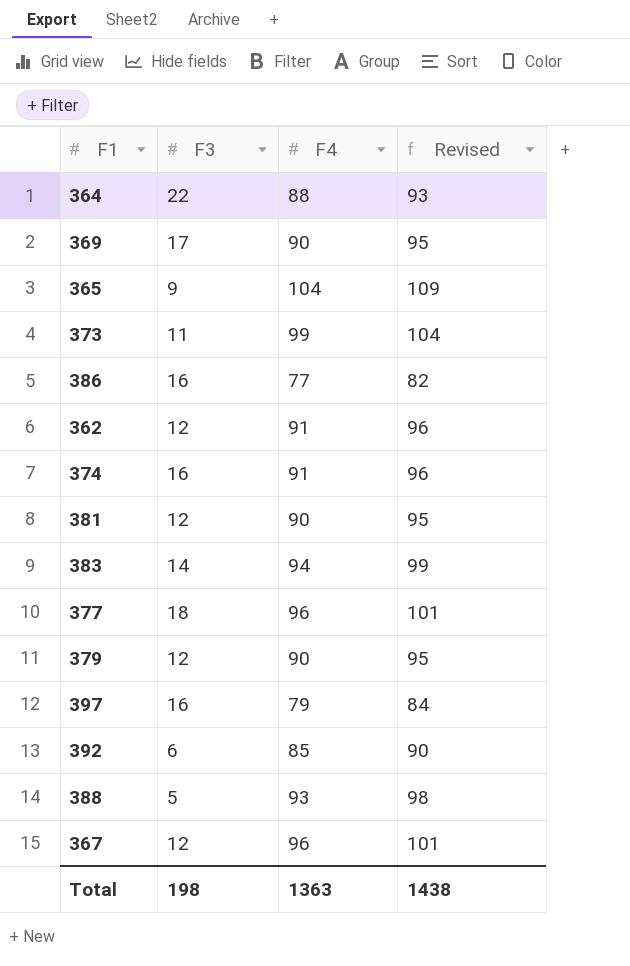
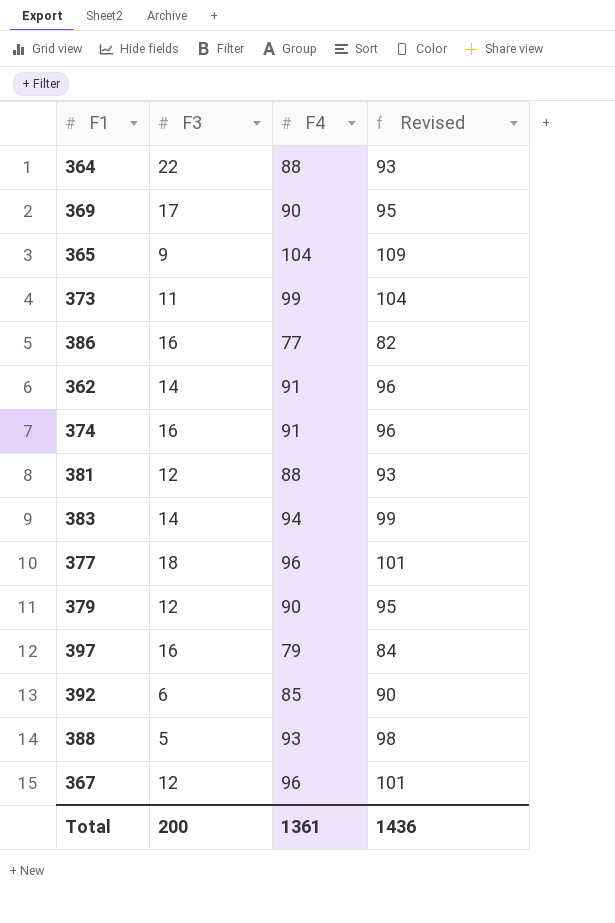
362 | F3: 12 -> 14
381 | F4: 90 -> 88
381 | Revised: 95 -> 93
Total | F3: 198 -> 200
Total | F4: 1363 -> 1361
Total | Revised: 1438 -> 1436

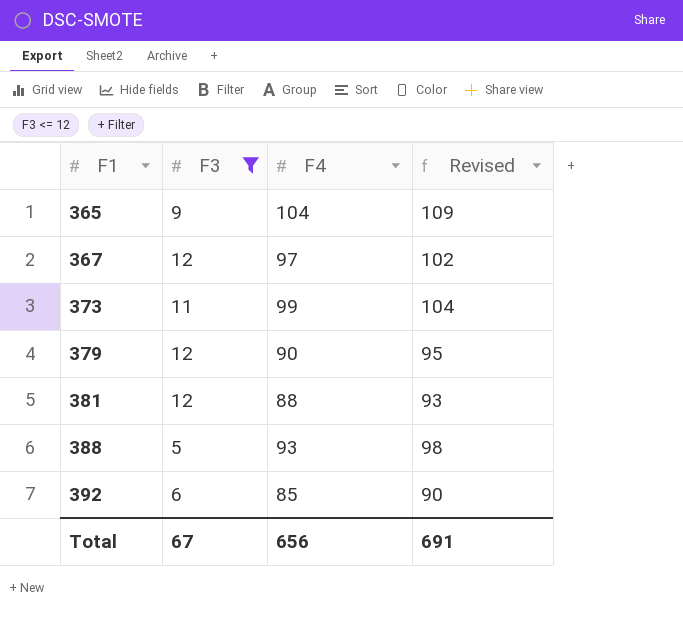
filter: none -> F3 <= 12
row order: none -> F1 ascending
367 | F4: 96 -> 97
367 | Revised: 101 -> 102
Total | F3: 200 -> 67
Total | F4: 1361 -> 656
Total | Revised: 1436 -> 691

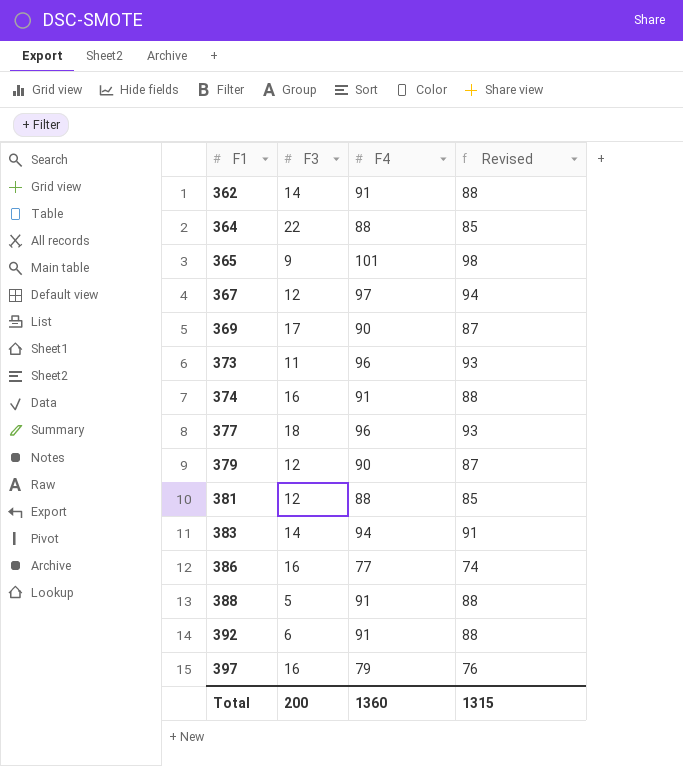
filter: F3 <= 12 -> none
column Revised | formula: [F4] + 5 -> [F4] - 3
365 | F4: 104 -> 101
373 | F4: 99 -> 96
388 | F4: 93 -> 91
392 | F4: 85 -> 91
Total | F3: 67 -> 200
Total | F4: 656 -> 1360
Total | Revised: 691 -> 1315

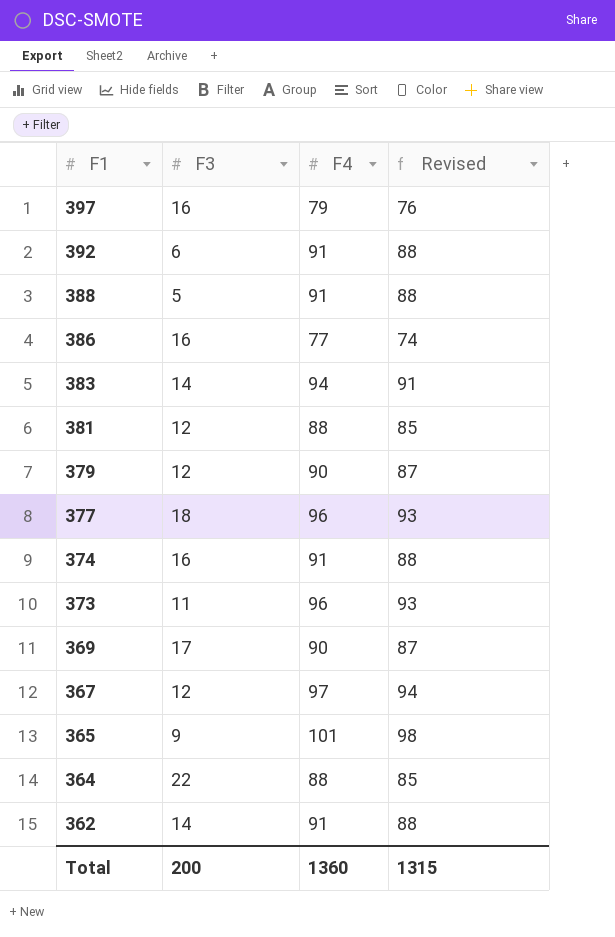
row order: F1 ascending -> F1 descending

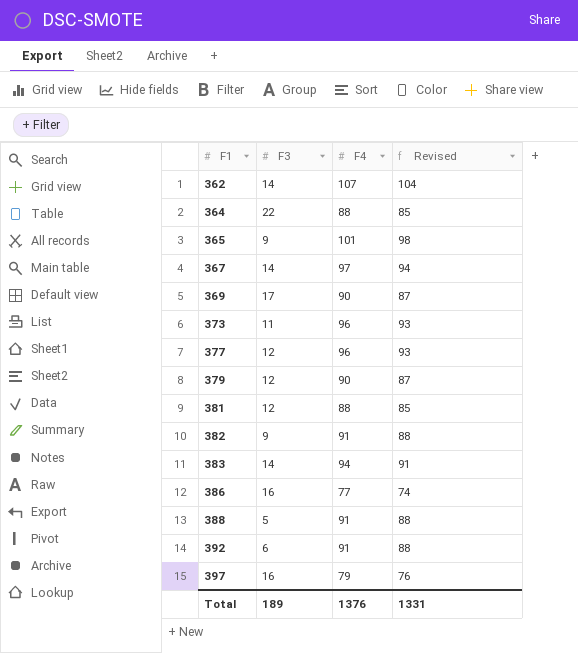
row order: F1 descending -> F1 ascending
row 374: 16 | 91 | 88 -> none
362 | F4: 91 -> 107
362 | Revised: 88 -> 104
367 | F3: 12 -> 14
377 | F3: 18 -> 12
row 382: none -> 9 | 91 | 88
Total | F3: 200 -> 189
Total | F4: 1360 -> 1376
Total | Revised: 1315 -> 1331

